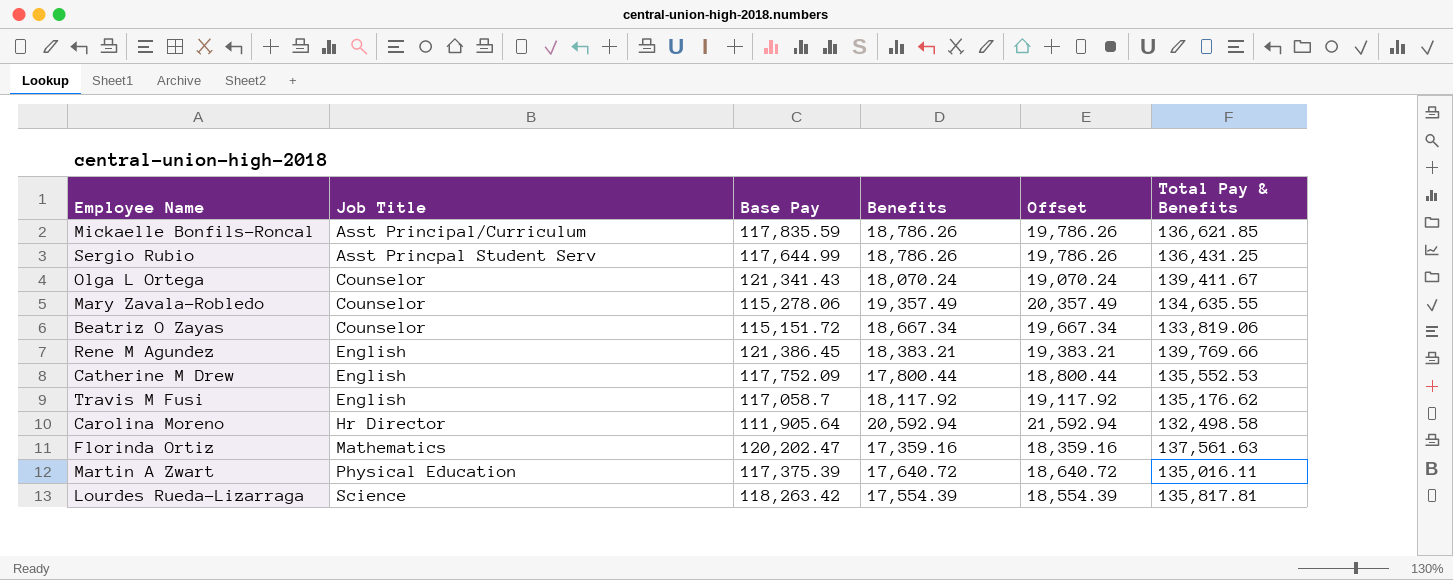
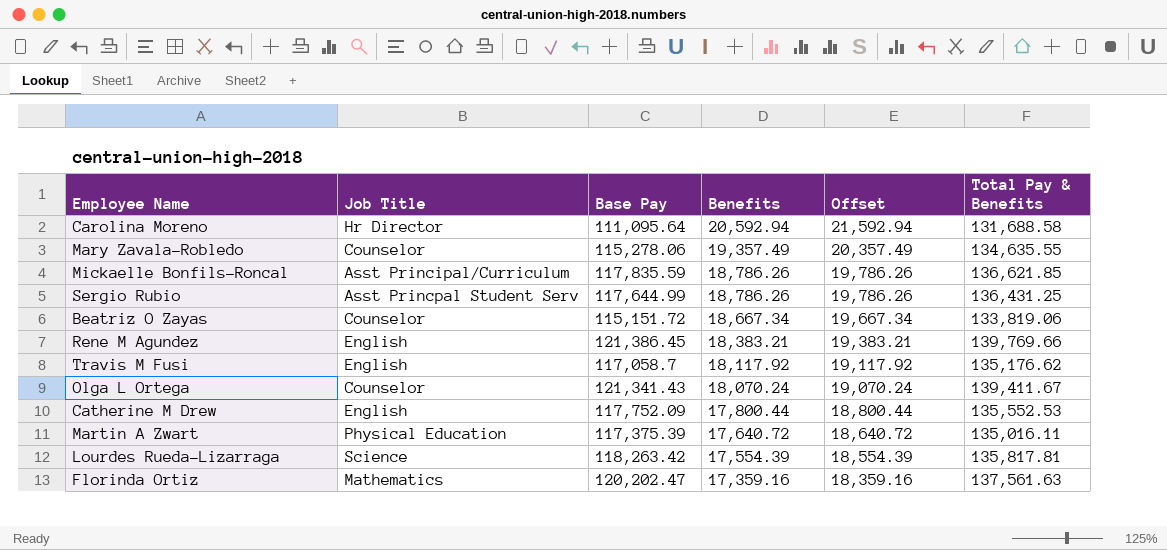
row order: Job Title ascending -> Benefits descending
Carolina Moreno | Base Pay: 111,905.64 -> 111,095.64
Carolina Moreno | Total Pay & Benefits: 132,498.58 -> 131,688.58

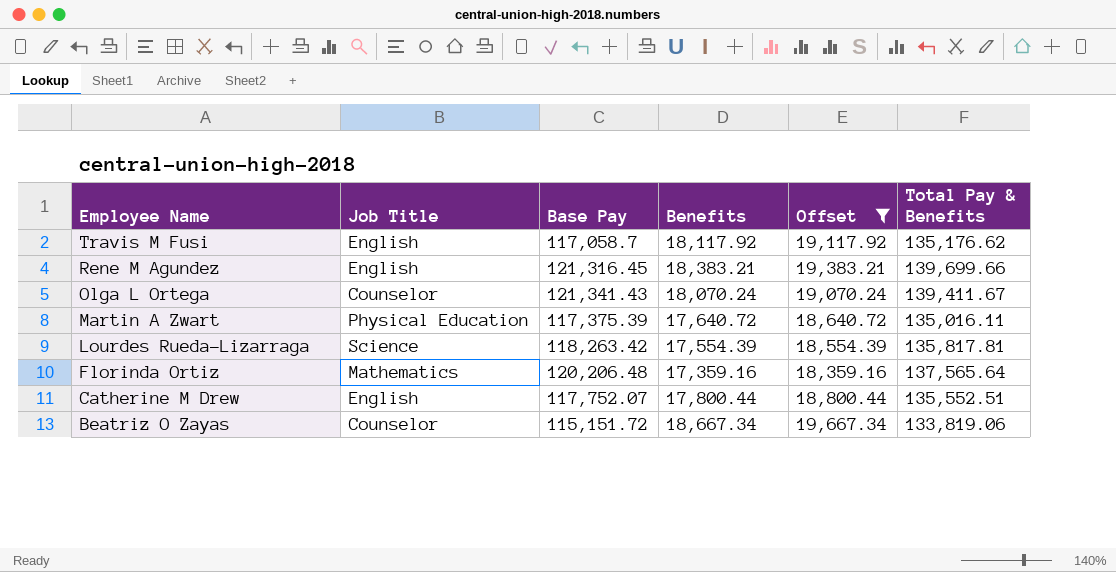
filter: none -> Offset <= 19,667.34
row order: Benefits descending -> Employee Name descending
Rene M Agundez | Base Pay: 121,386.45 -> 121,316.45
Rene M Agundez | Total Pay & Benefits: 139,769.66 -> 139,699.66
Florinda Ortiz | Base Pay: 120,202.47 -> 120,206.48
Florinda Ortiz | Total Pay & Benefits: 137,561.63 -> 137,565.64
Catherine M Drew | Base Pay: 117,752.09 -> 117,752.07
Catherine M Drew | Total Pay & Benefits: 135,552.53 -> 135,552.51

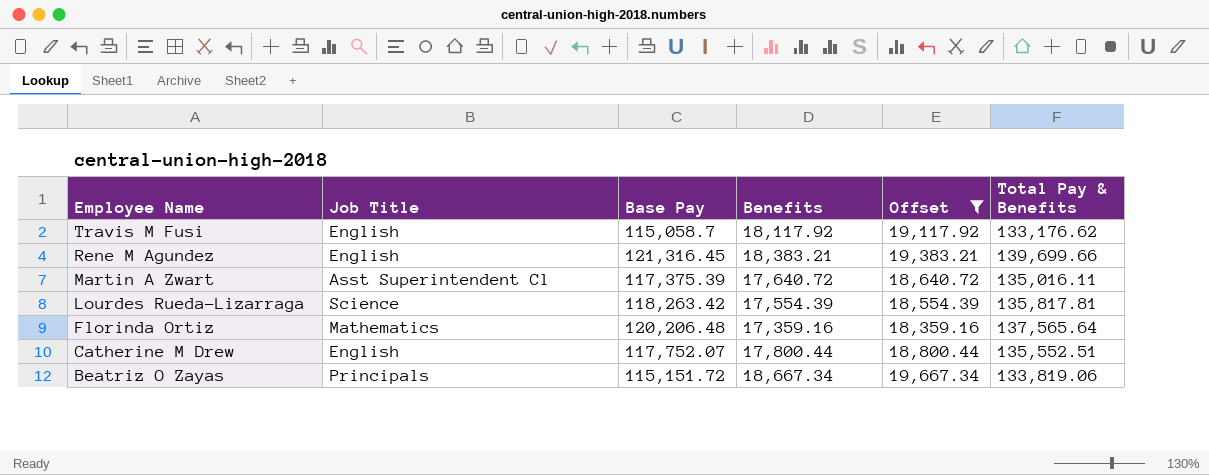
row Olga L Ortega: Counselor | 121,341.43 | 18,070.24 | 19,070.24 | 139,411.67 -> none
Travis M Fusi | Base Pay: 117,058.7 -> 115,058.7
Travis M Fusi | Total Pay & Benefits: 135,176.62 -> 133,176.62
Martin A Zwart | Job Title: Physical Education -> Asst Superintendent Cl
Beatriz O Zayas | Job Title: Counselor -> Principals

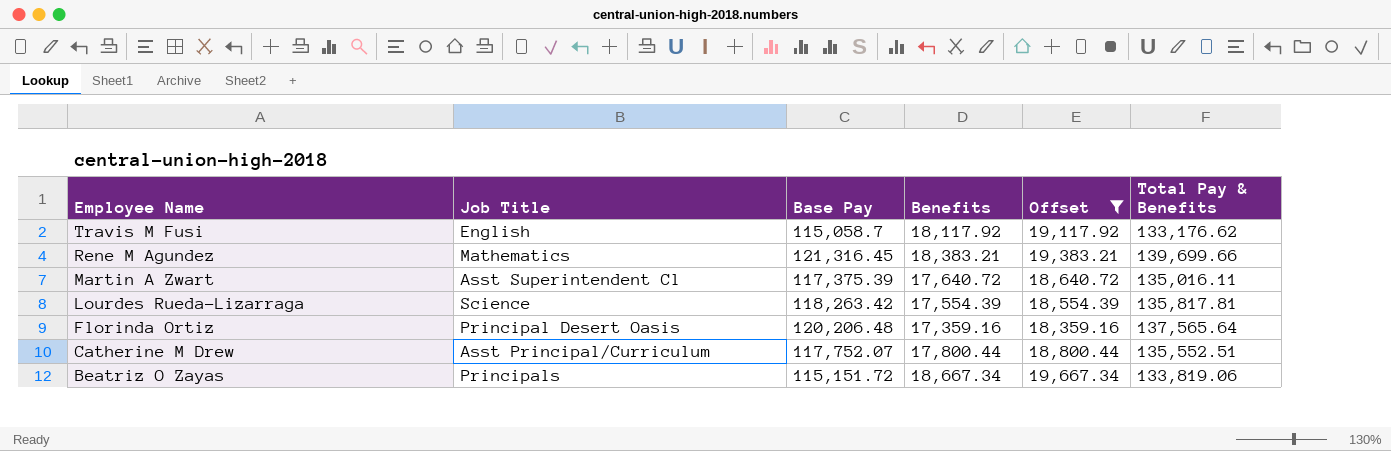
Rene M Agundez | Job Title: English -> Mathematics
Florinda Ortiz | Job Title: Mathematics -> Principal Desert Oasis
Catherine M Drew | Job Title: English -> Asst Principal/Curriculum

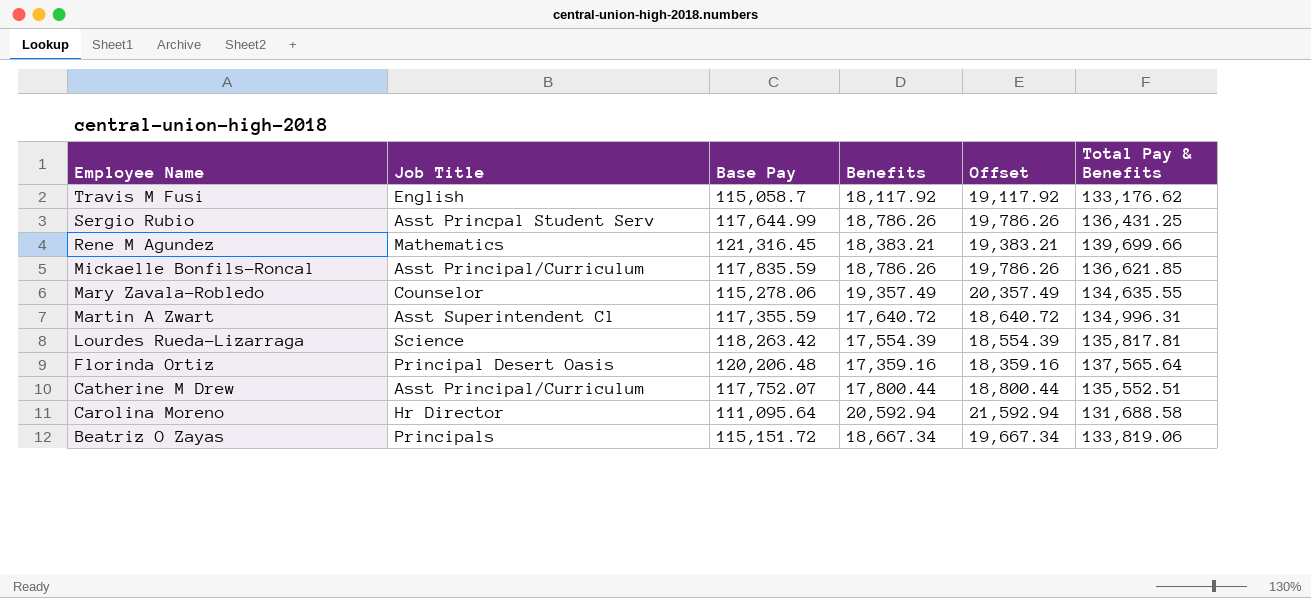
filter: Offset <= 19,667.34 -> none
Martin A Zwart | Base Pay: 117,375.39 -> 117,355.59
Martin A Zwart | Total Pay & Benefits: 135,016.11 -> 134,996.31

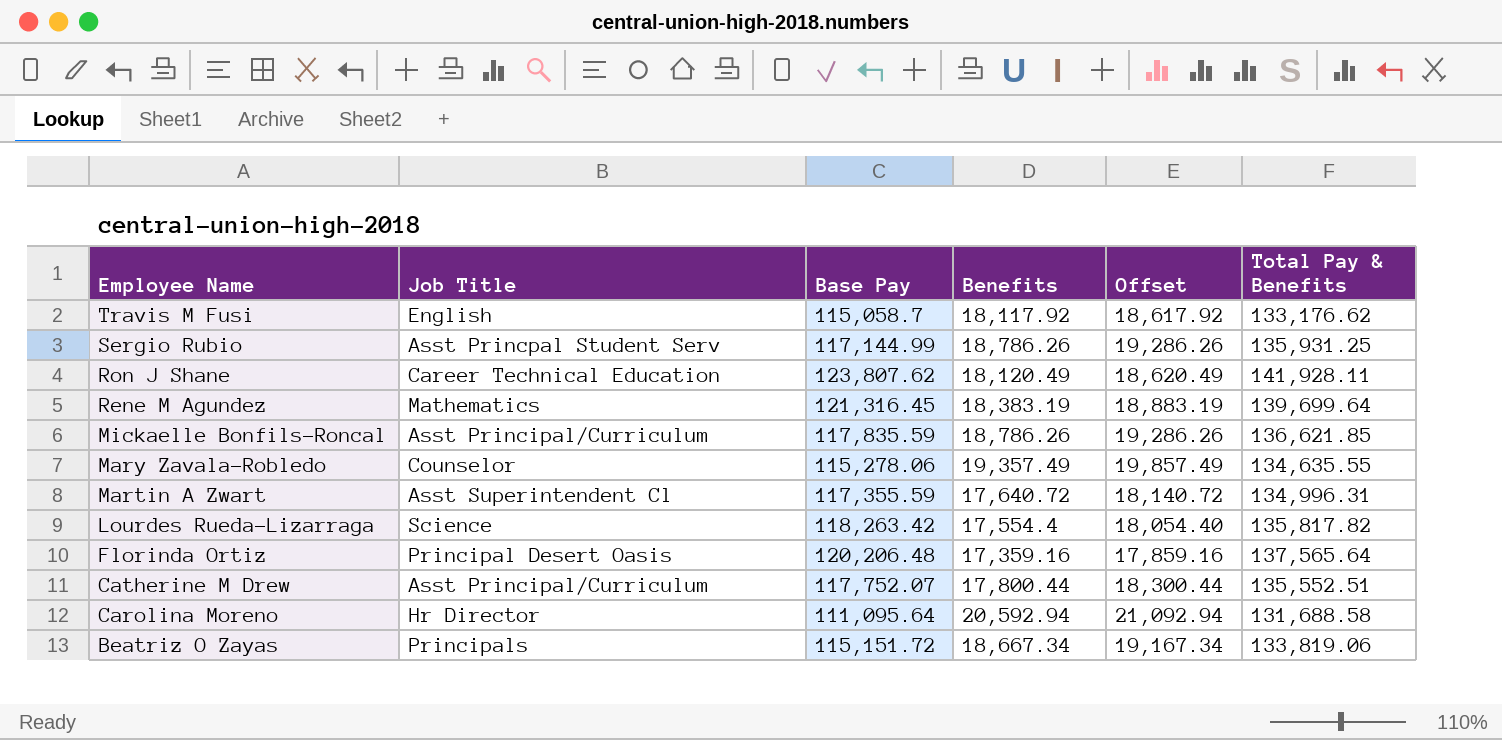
column Offset | formula: [Benefits] + 1000 -> [Benefits] + 500
Sergio Rubio | Base Pay: 117,644.99 -> 117,144.99
Sergio Rubio | Total Pay & Benefits: 136,431.25 -> 135,931.25
row Ron J Shane: none -> Career Technical Education | 123,807.62 | 18,120.49 | 18,620.49 | 141,928.11
Rene M Agundez | Benefits: 18,383.21 -> 18,383.19
Rene M Agundez | Total Pay & Benefits: 139,699.66 -> 139,699.64
Lourdes Rueda-Lizarraga | Benefits: 17,554.39 -> 17,554.4
Lourdes Rueda-Lizarraga | Total Pay & Benefits: 135,817.81 -> 135,817.82

